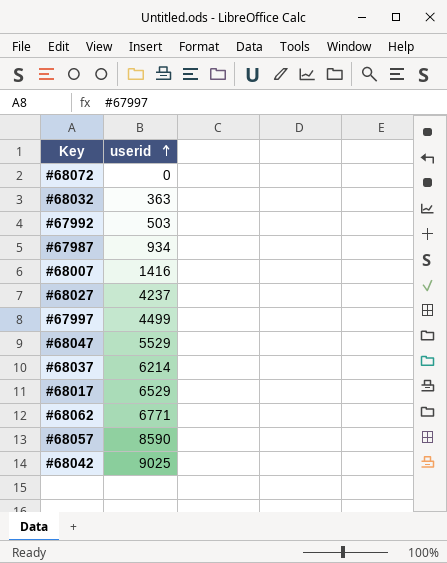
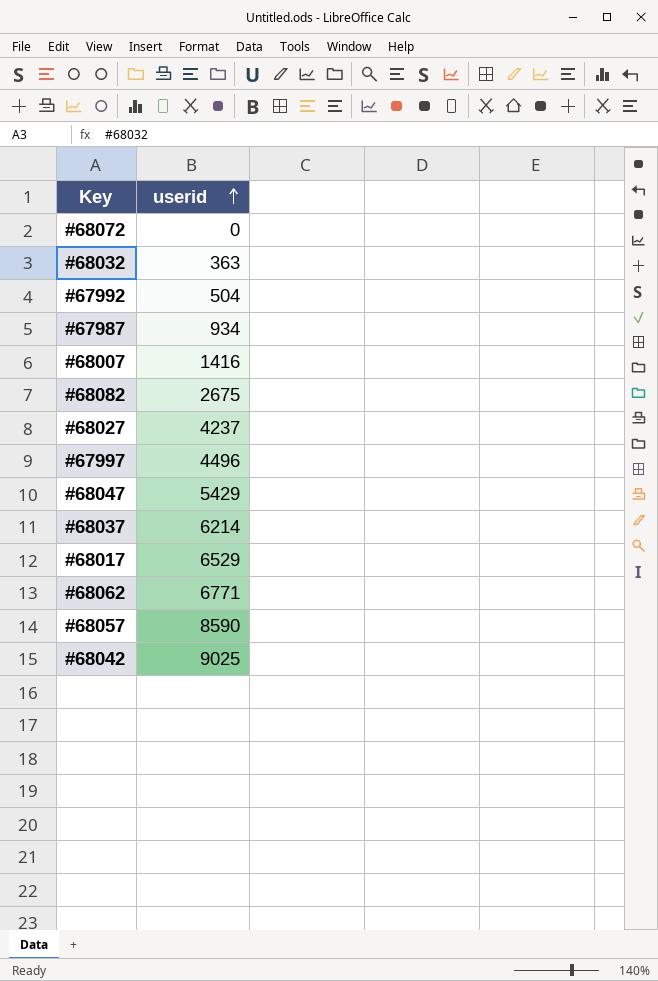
#67992 | userid: 503 -> 504
row #68082: none -> 2675
#67997 | userid: 4499 -> 4496
#68047 | userid: 5529 -> 5429

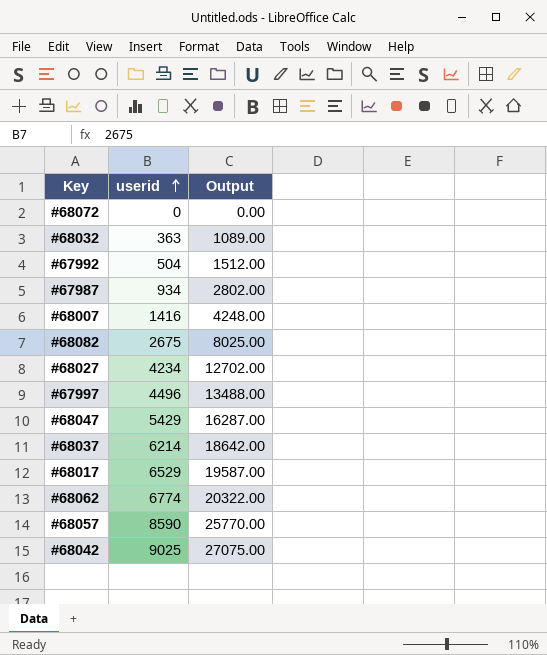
column Output | formula: none -> [userid] * 3
#68027 | userid: 4237 -> 4234
#68062 | userid: 6771 -> 6774

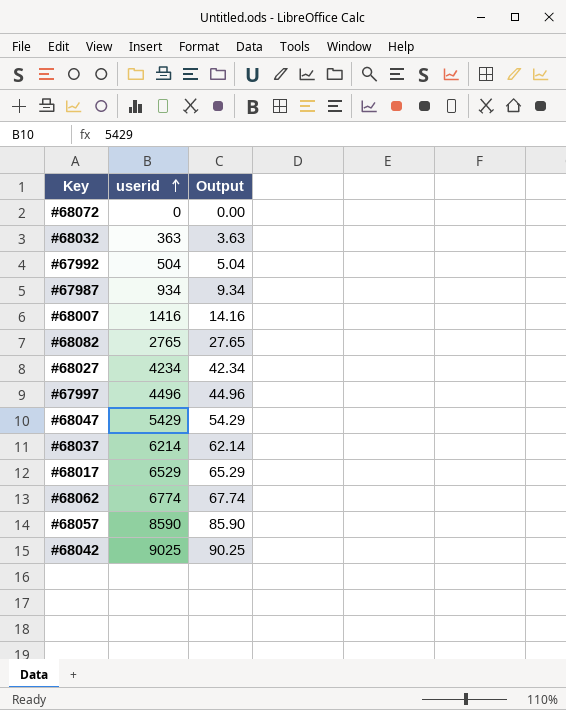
column Output | formula: [userid] * 3 -> [userid] * 0.01
#68082 | userid: 2675 -> 2765

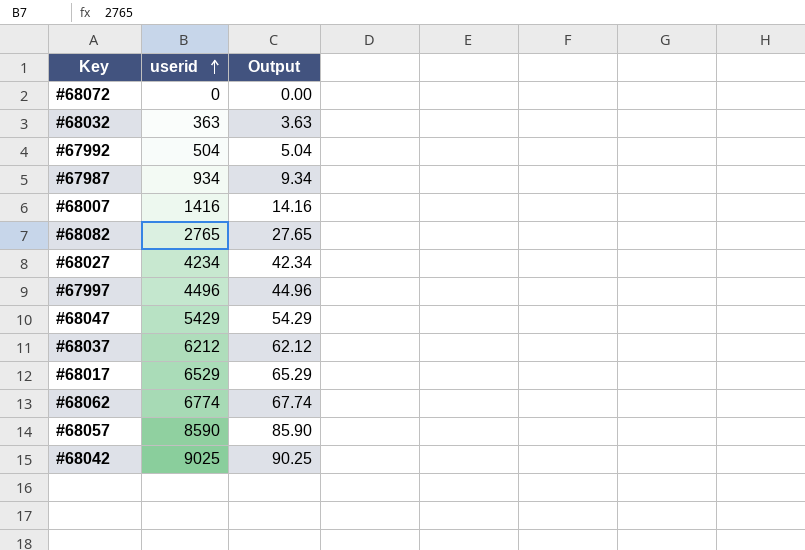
#68037 | userid: 6214 -> 6212
#68037 | Output: 62.14 -> 62.12

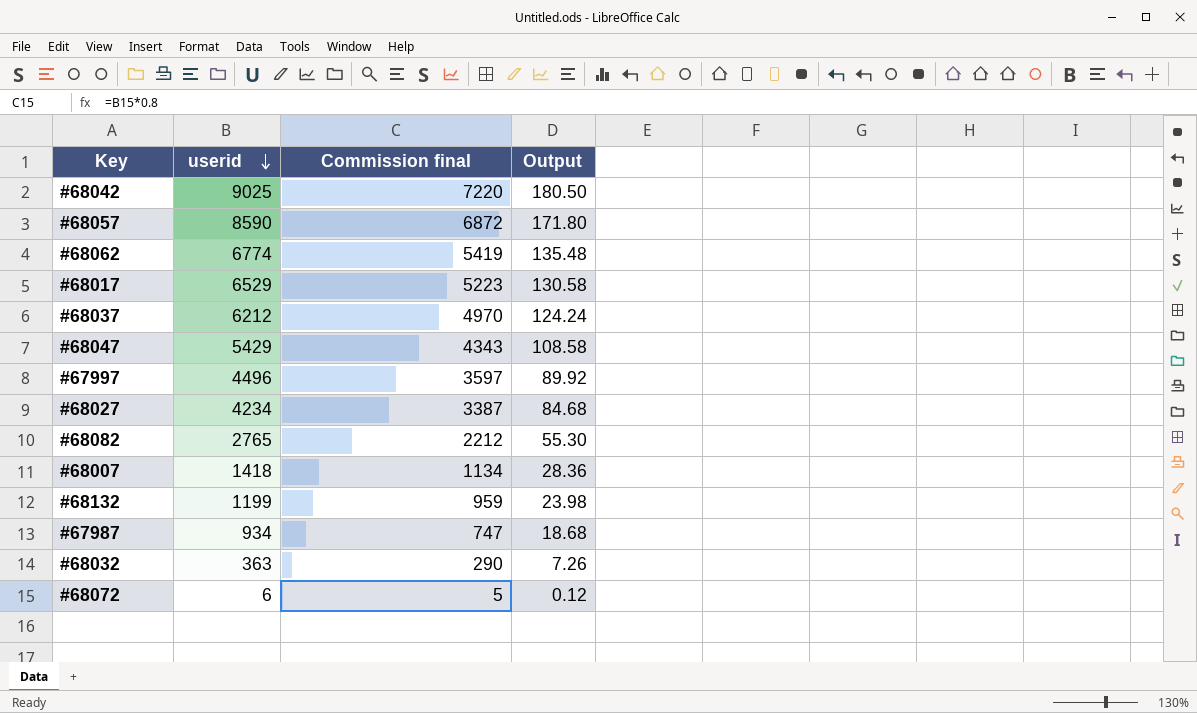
row order: userid ascending -> userid descending
column Commission final | formula: none -> [userid] * 0.8
column Output | formula: [userid] * 0.01 -> [userid] * 0.02
row #67992: 504 | 5.04 -> none
#68007 | userid: 1416 -> 1418
row #68132: none -> 1199 | 959 | 23.98
#68072 | userid: 0 -> 6

